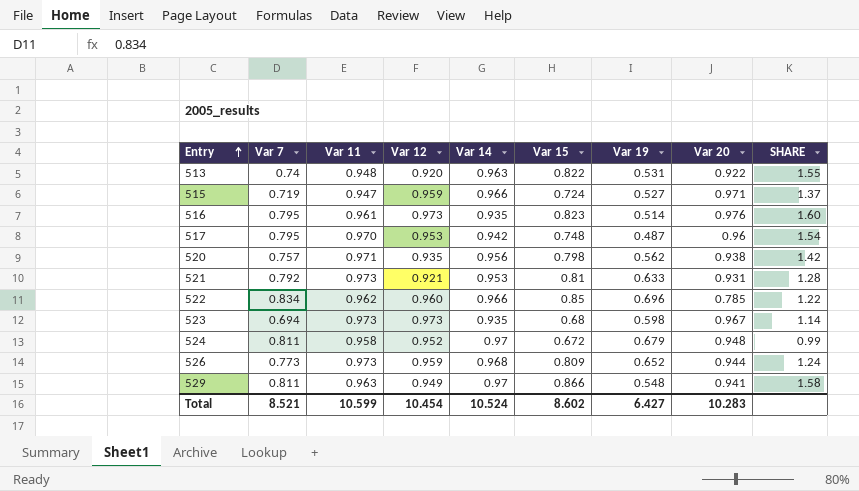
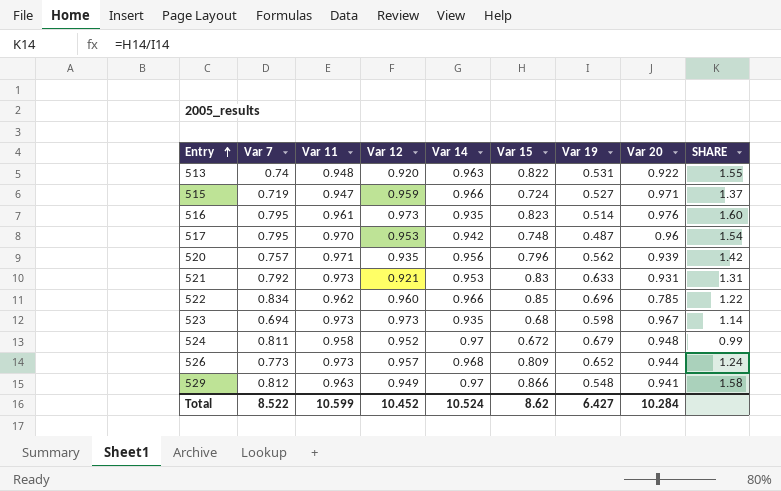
520 | Var 15: 0.798 -> 0.796
520 | Var 20: 0.938 -> 0.939
521 | Var 15: 0.81 -> 0.83
521 | SHARE: 1.28 -> 1.31
526 | Var 12: 0.959 -> 0.957
529 | Var 7: 0.811 -> 0.812
Total | Var 7: 8.521 -> 8.522
Total | Var 12: 10.454 -> 10.452
Total | Var 15: 8.602 -> 8.62
Total | Var 20: 10.283 -> 10.284

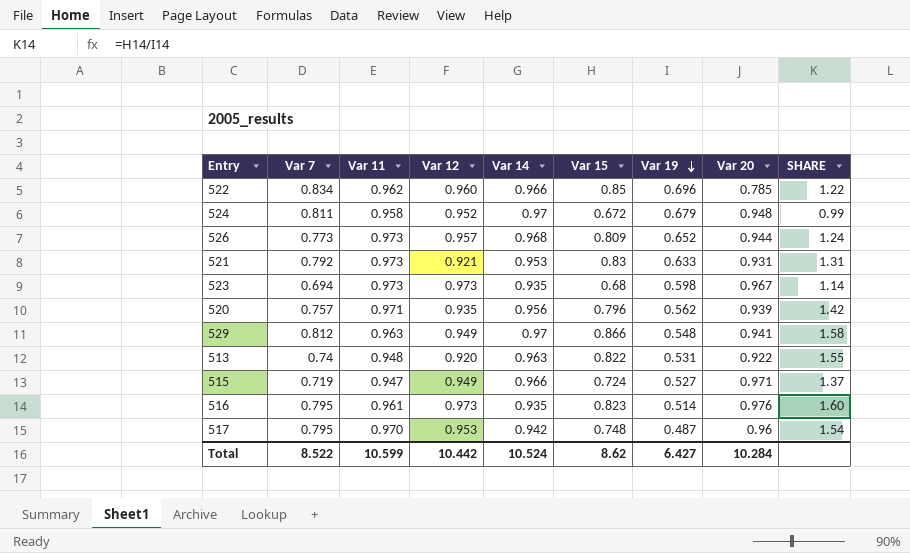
row order: Entry ascending -> Var 19 descending
515 | Var 12: 0.959 -> 0.949
Total | Var 12: 10.452 -> 10.442

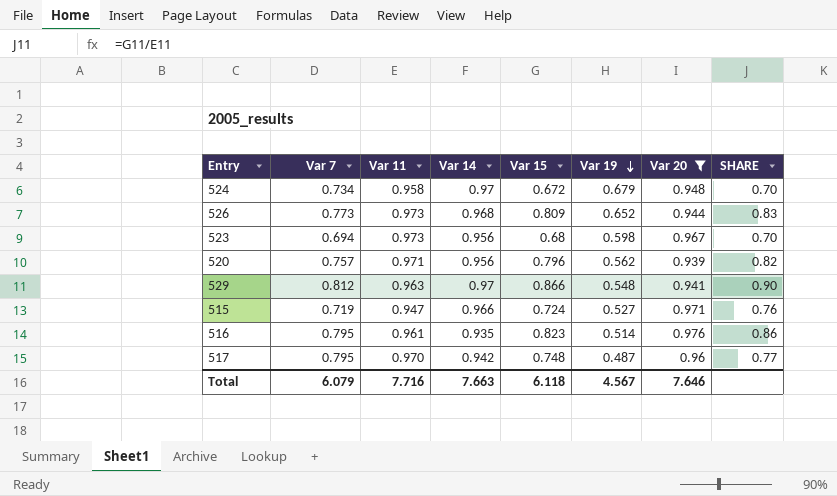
filter: none -> Var 20 >= 0.939
column Var 12 | position: 4 -> none
column SHARE | formula: [Var 15] / [Var 19] -> [Var 15] / [Var 11]
524 | Var 7: 0.811 -> 0.734
523 | Var 14: 0.935 -> 0.956
Total | Var 7: 8.522 -> 6.079
Total | Var 11: 10.599 -> 7.716
Total | Var 14: 10.524 -> 7.663
Total | Var 15: 8.62 -> 6.118
Total | Var 19: 6.427 -> 4.567
Total | Var 20: 10.284 -> 7.646

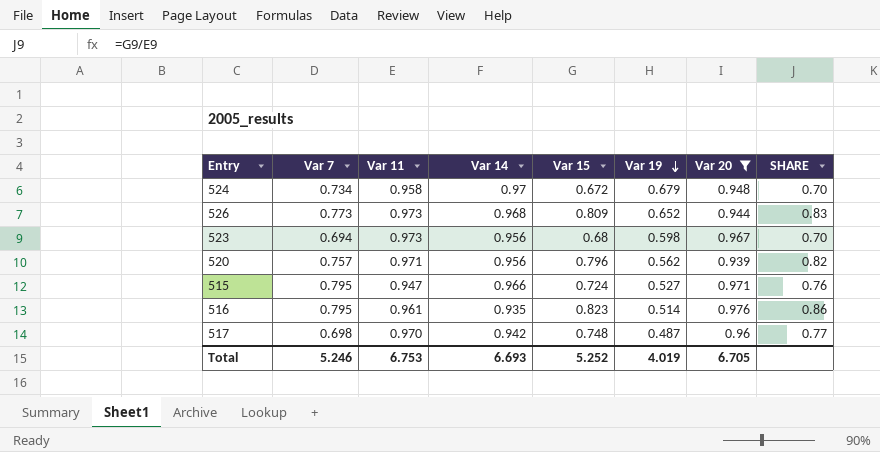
row 529: 0.812 | 0.963 | 0.97 | 0.866 | 0.548 | 0.941 | 0.90 -> none
515 | Var 7: 0.719 -> 0.795
517 | Var 7: 0.795 -> 0.698
Total | Var 7: 6.079 -> 5.246
Total | Var 11: 7.716 -> 6.753
Total | Var 14: 7.663 -> 6.693
Total | Var 15: 6.118 -> 5.252
Total | Var 19: 4.567 -> 4.019
Total | Var 20: 7.646 -> 6.705

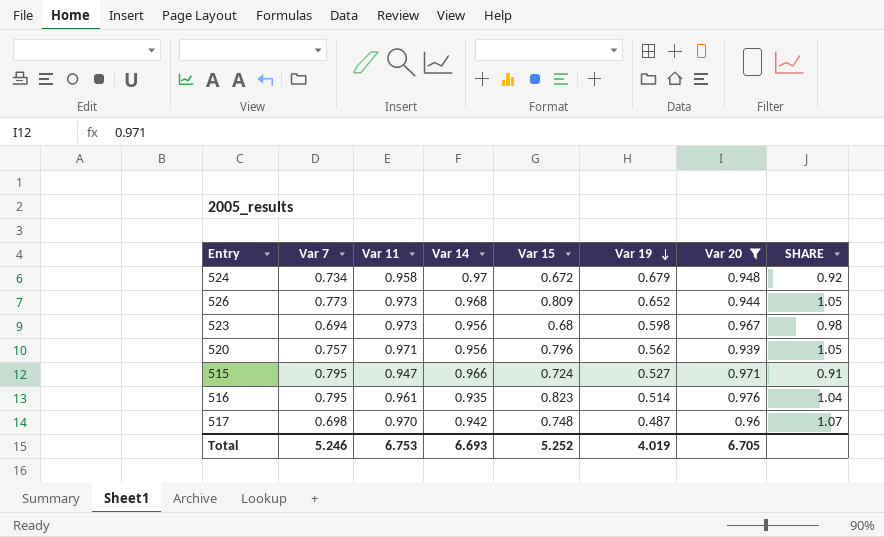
column SHARE | formula: [Var 15] / [Var 11] -> [Var 15] / [Var 7]

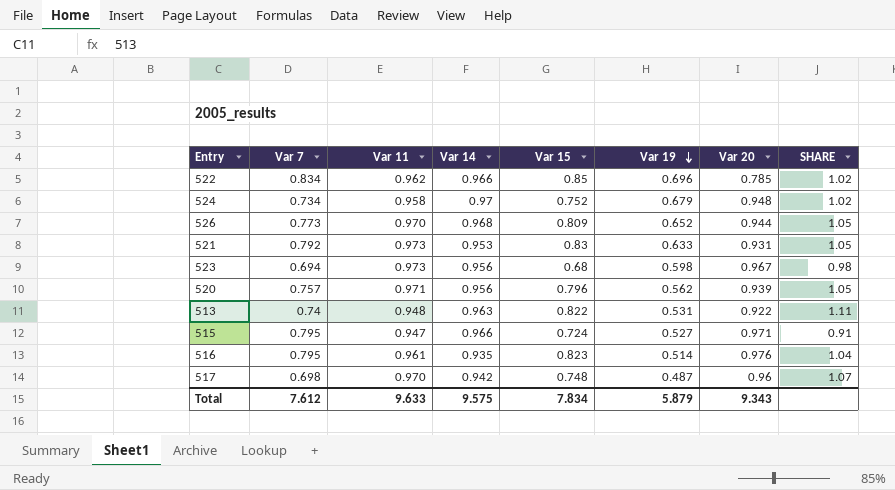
filter: Var 20 >= 0.939 -> none
524 | Var 15: 0.672 -> 0.752
524 | SHARE: 0.92 -> 1.02
526 | Var 11: 0.973 -> 0.970
Total | Var 7: 5.246 -> 7.612
Total | Var 11: 6.753 -> 9.633
Total | Var 14: 6.693 -> 9.575
Total | Var 15: 5.252 -> 7.834
Total | Var 19: 4.019 -> 5.879
Total | Var 20: 6.705 -> 9.343

